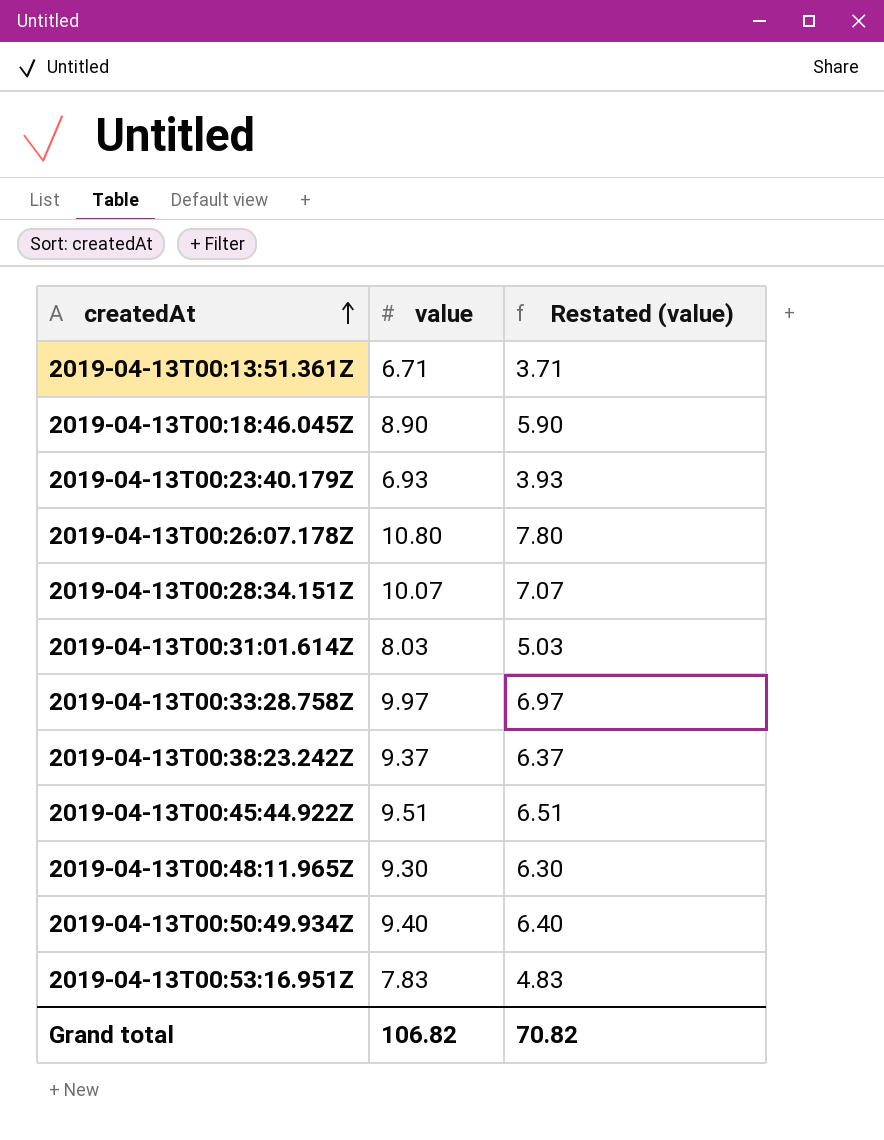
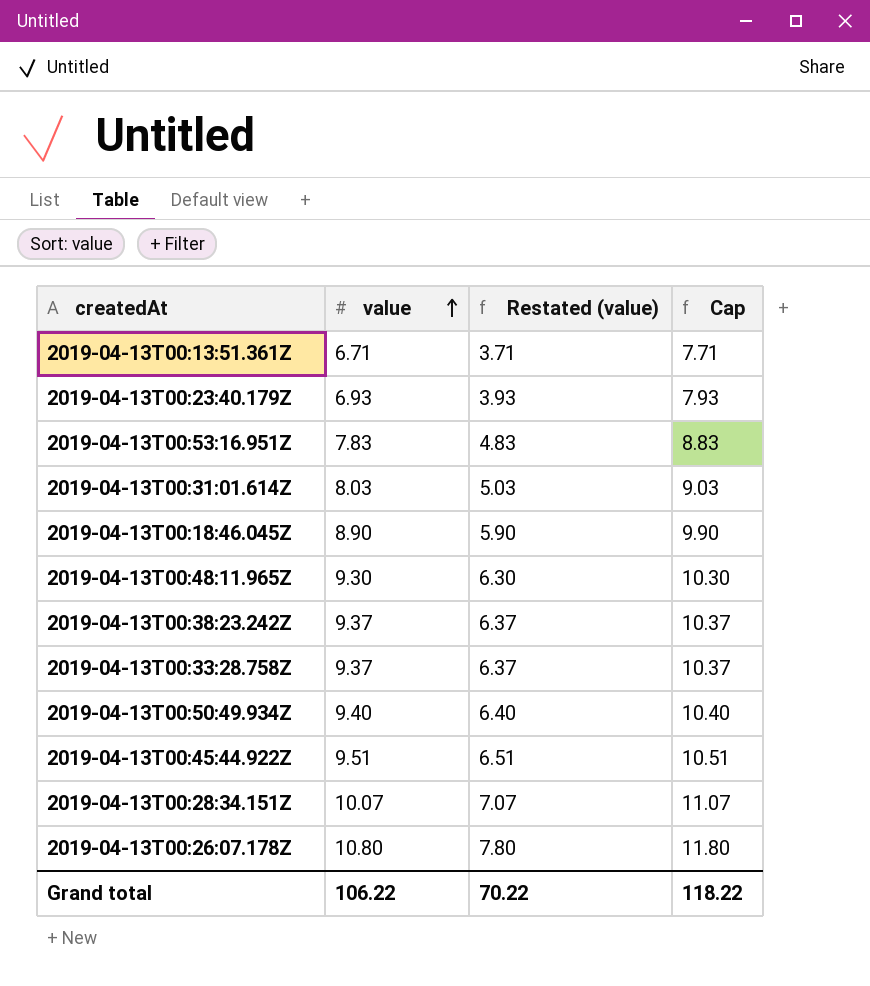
row order: createdAt ascending -> value ascending
column Cap | formula: none -> [value] + 1
2019-04-13T00:33:28.758Z | value: 9.97 -> 9.37
2019-04-13T00:33:28.758Z | Restated (value): 6.97 -> 6.37
Grand total | value: 106.82 -> 106.22
Grand total | Restated (value): 70.82 -> 70.22

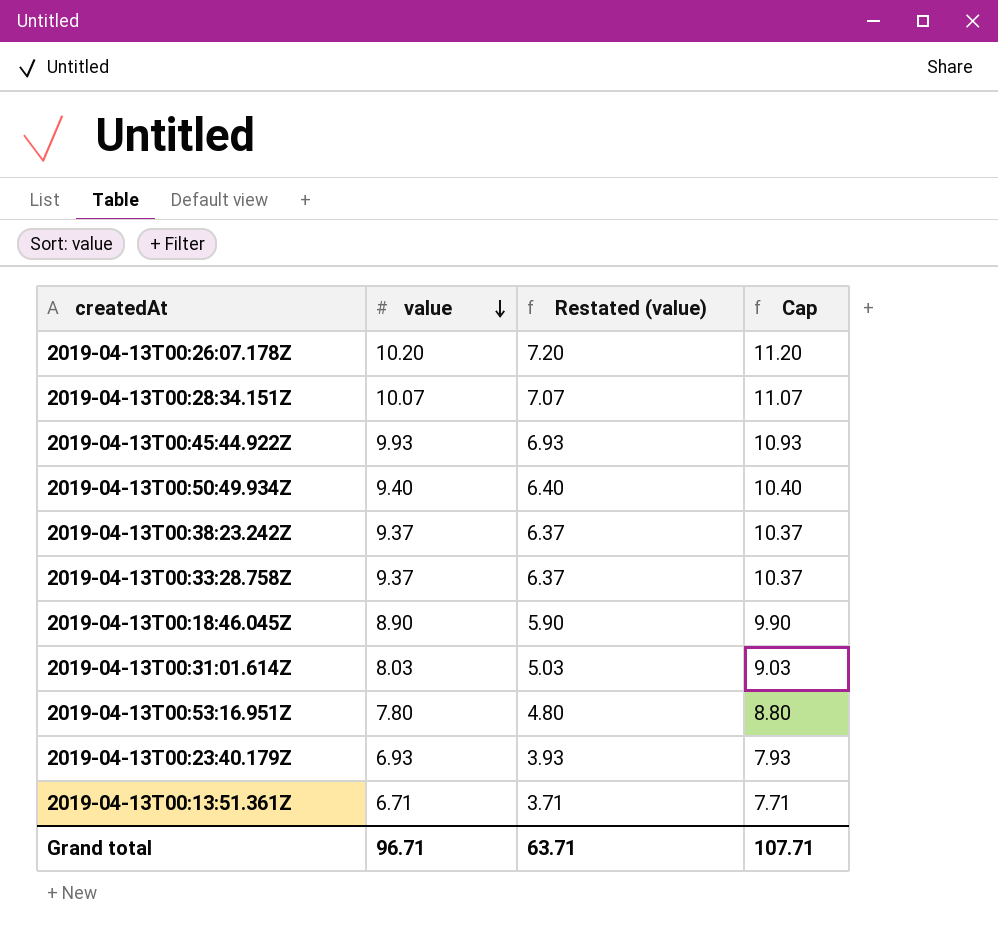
row order: value ascending -> value descending
row 2019-04-13T00:48:11.965Z: 9.30 | 6.30 | 10.30 -> none
2019-04-13T00:26:07.178Z | value: 10.80 -> 10.20
2019-04-13T00:26:07.178Z | Restated (value): 7.80 -> 7.20
2019-04-13T00:26:07.178Z | Cap: 11.80 -> 11.20
2019-04-13T00:45:44.922Z | value: 9.51 -> 9.93
2019-04-13T00:45:44.922Z | Restated (value): 6.51 -> 6.93
2019-04-13T00:45:44.922Z | Cap: 10.51 -> 10.93
2019-04-13T00:53:16.951Z | value: 7.83 -> 7.80
2019-04-13T00:53:16.951Z | Restated (value): 4.83 -> 4.80
2019-04-13T00:53:16.951Z | Cap: 8.83 -> 8.80
Grand total | value: 106.22 -> 96.71
Grand total | Restated (value): 70.22 -> 63.71
Grand total | Cap: 118.22 -> 107.71

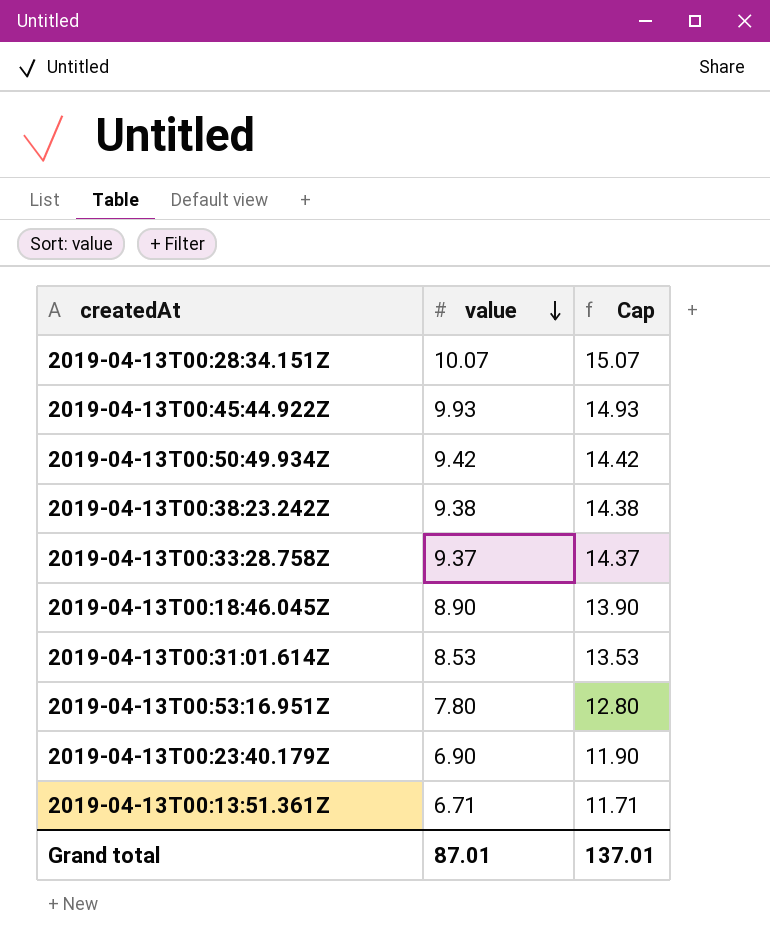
column Restated (value) | formula: [value] - 3 -> none
column Cap | formula: [value] + 1 -> [value] + 5
row 2019-04-13T00:26:07.178Z: 10.20 | 7.20 | 11.20 -> none
2019-04-13T00:50:49.934Z | value: 9.40 -> 9.42
2019-04-13T00:38:23.242Z | value: 9.37 -> 9.38
2019-04-13T00:31:01.614Z | value: 8.03 -> 8.53
2019-04-13T00:23:40.179Z | value: 6.93 -> 6.90
Grand total | value: 96.71 -> 87.01
Grand total | Cap: 107.71 -> 137.01

